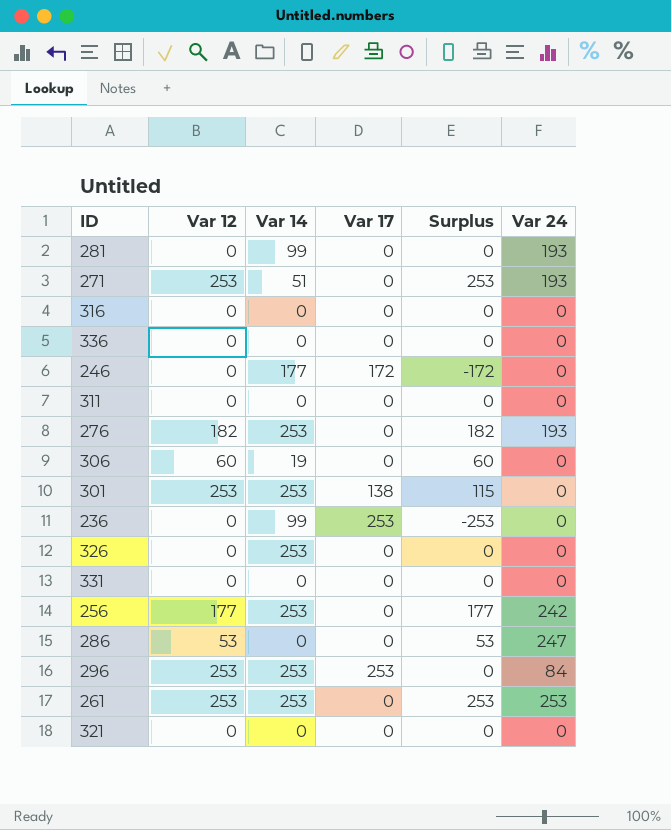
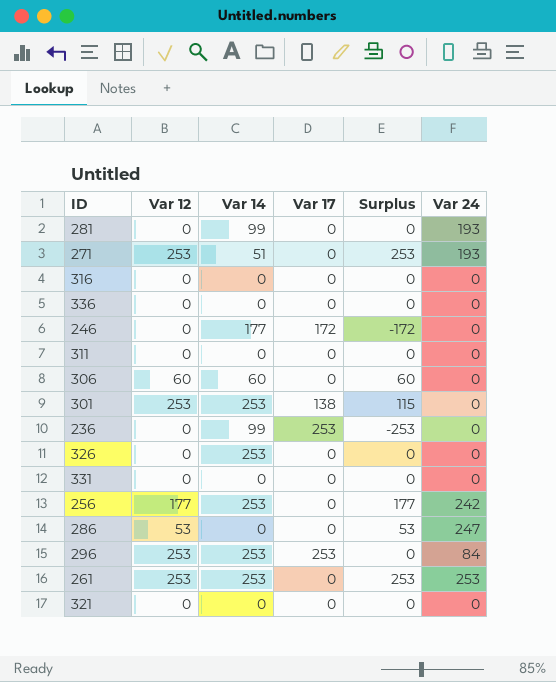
row 276: 182 | 253 | 0 | 182 | 193 -> none
306 | Var 14: 19 -> 60

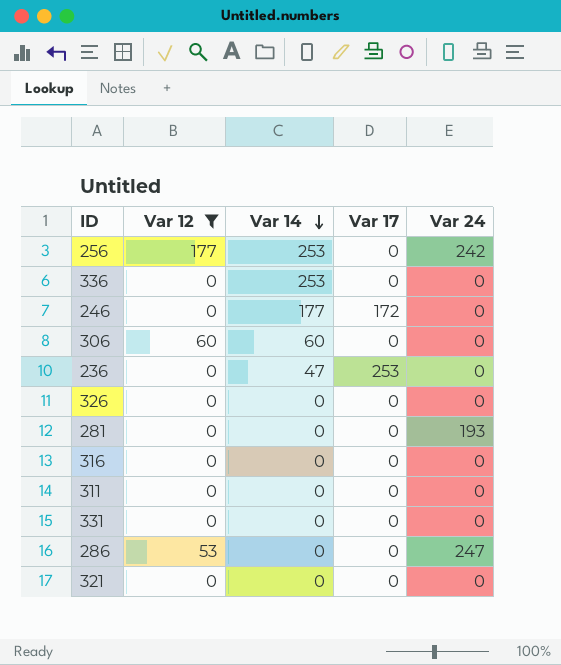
filter: none -> Var 12 != 253
row order: none -> Var 14 descending
column Surplus | formula: [Var 12] - [Var 17] -> none
336 | Var 14: 0 -> 253
236 | Var 14: 99 -> 47
326 | Var 14: 253 -> 0
281 | Var 14: 99 -> 0

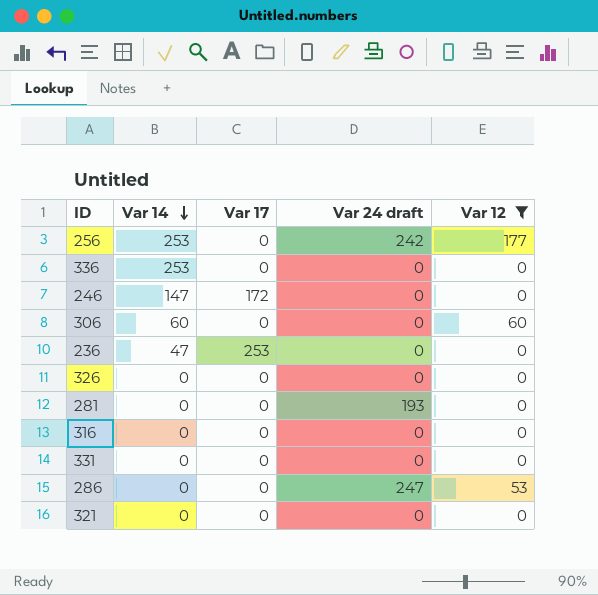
column name: Var 24 -> Var 24 draft
column Var 12 | position: 2 -> 5
row 311: 0 | 0 | 0 | 0 -> none
246 | Var 14: 177 -> 147

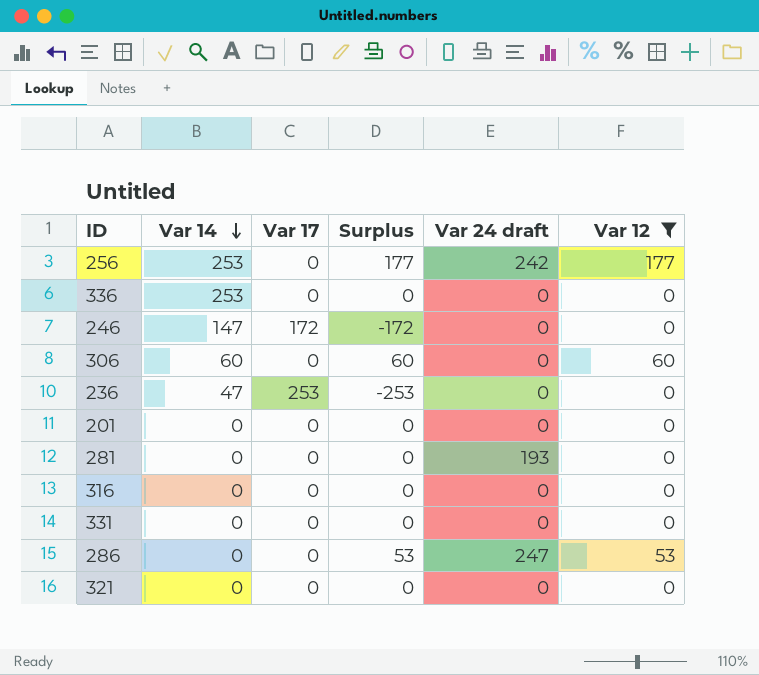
column Surplus | formula: none -> [Var 12] - [Var 17]
row 326: 0 | 0 | 0 | 0 -> none
row 201: none -> 0 | 0 | 0 | 0 | 0

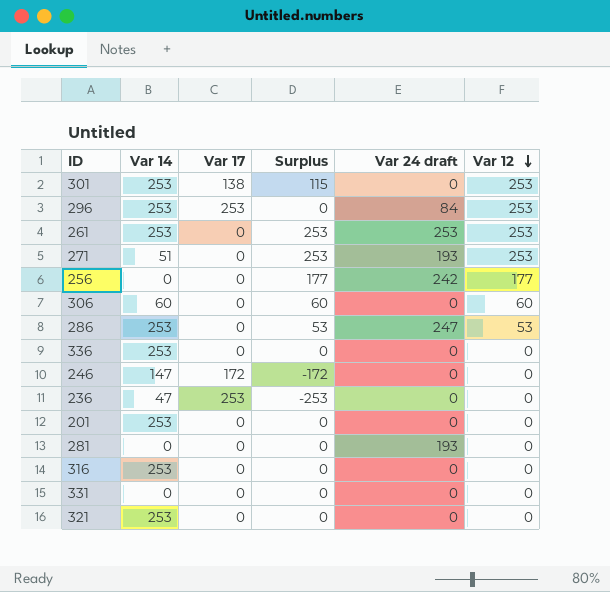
filter: Var 12 != 253 -> none
row order: Var 14 descending -> Var 12 descending
256 | Var 14: 253 -> 0
286 | Var 14: 0 -> 253
201 | Var 14: 0 -> 253
316 | Var 14: 0 -> 253
321 | Var 14: 0 -> 253

